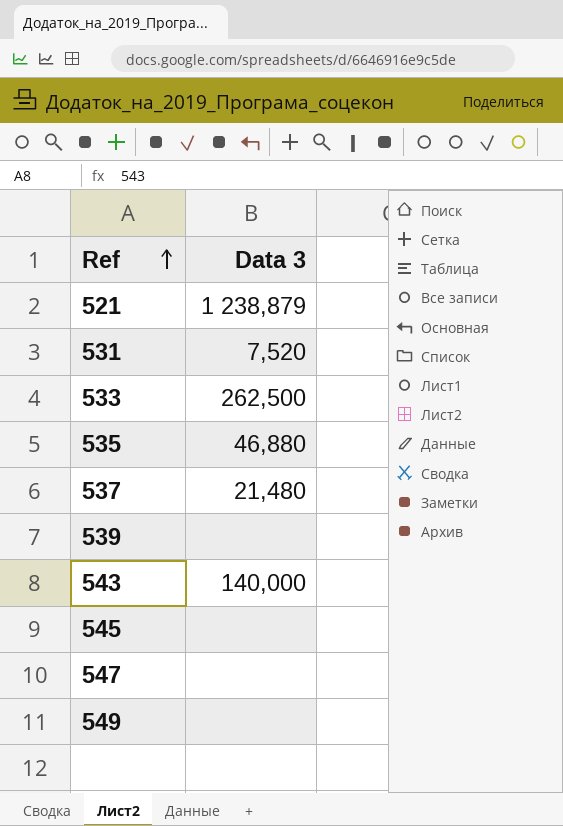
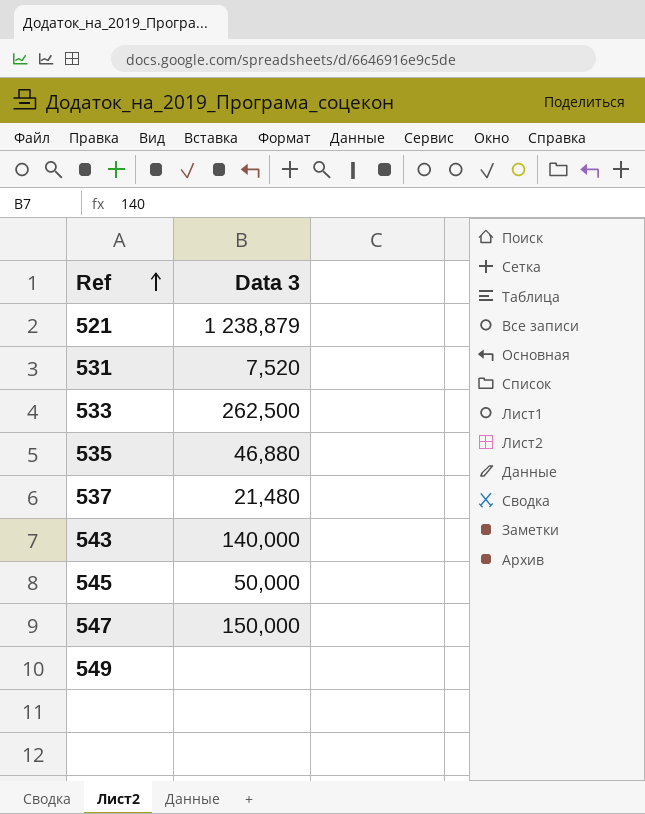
row 539: none -> none
545 | Data 3: none -> 50,000
547 | Data 3: none -> 150,000

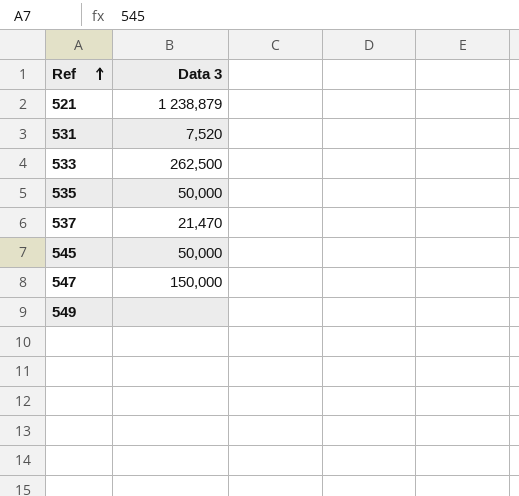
row 543: 140,000 -> none
535 | Data 3: 46,880 -> 50,000
537 | Data 3: 21,480 -> 21,470

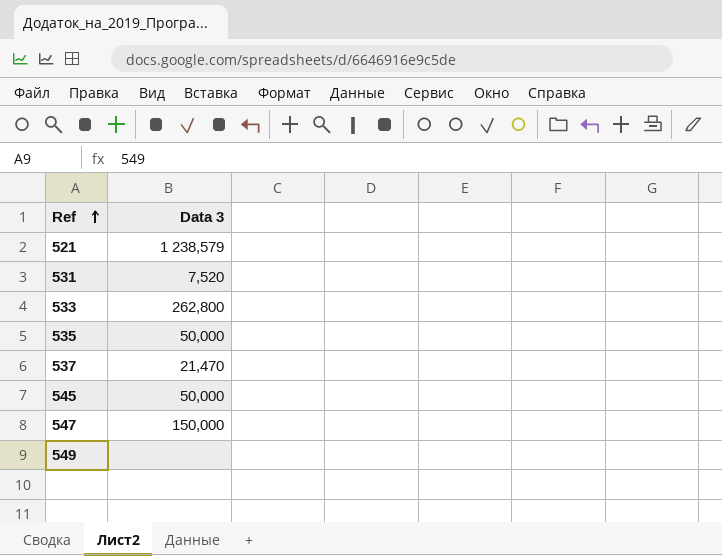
521 | Data 3: 1 238,879 -> 1 238,579
533 | Data 3: 262,500 -> 262,800

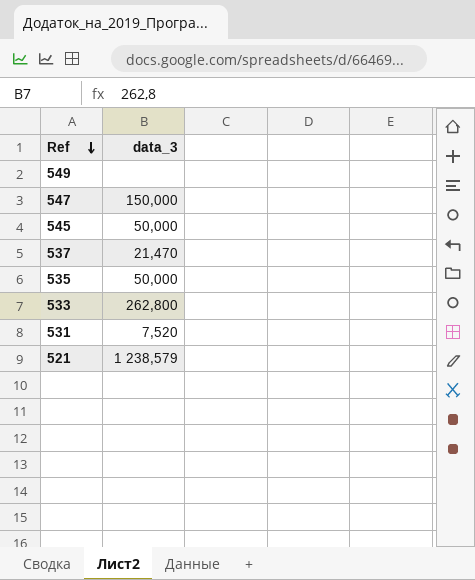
row order: Ref ascending -> Ref descending
column name: Data 3 -> data_3

